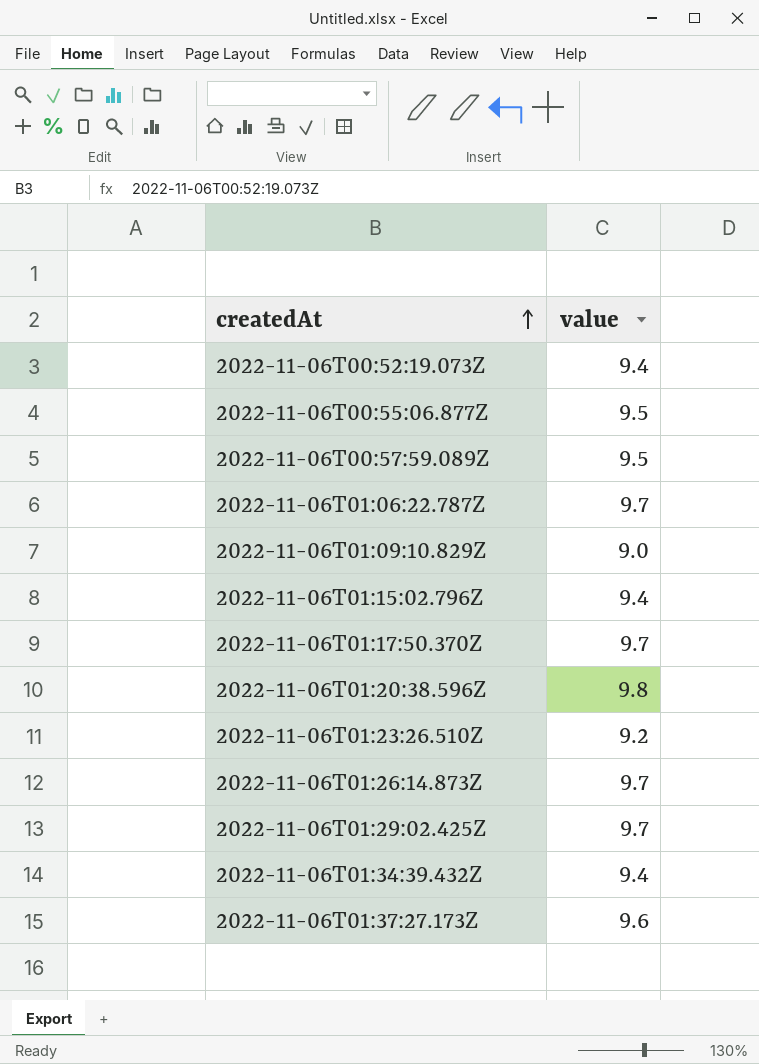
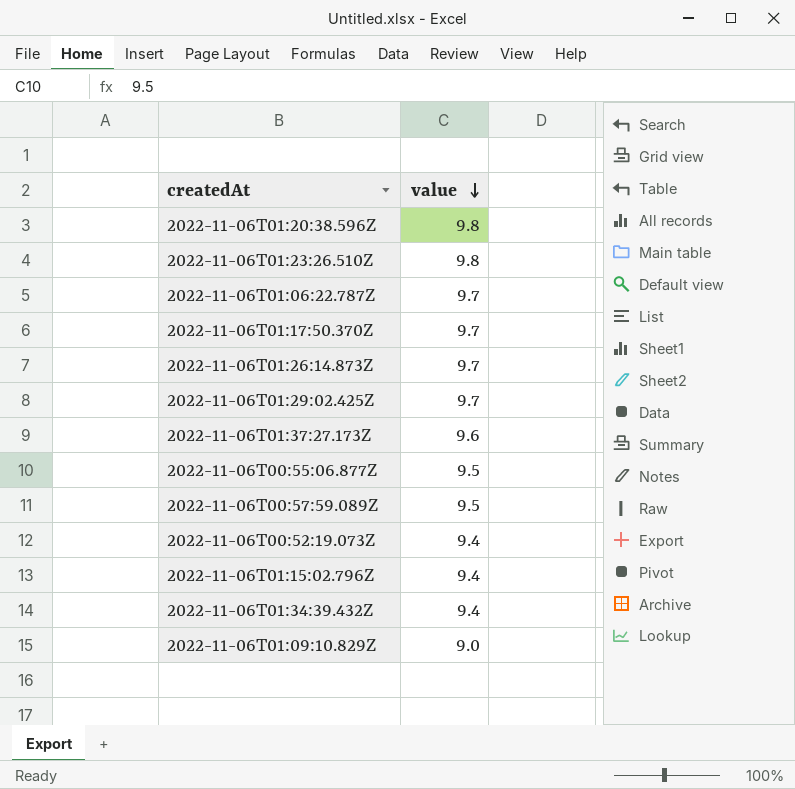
row order: createdAt ascending -> value descending
2022-11-06T01:23:26.510Z | value: 9.2 -> 9.8

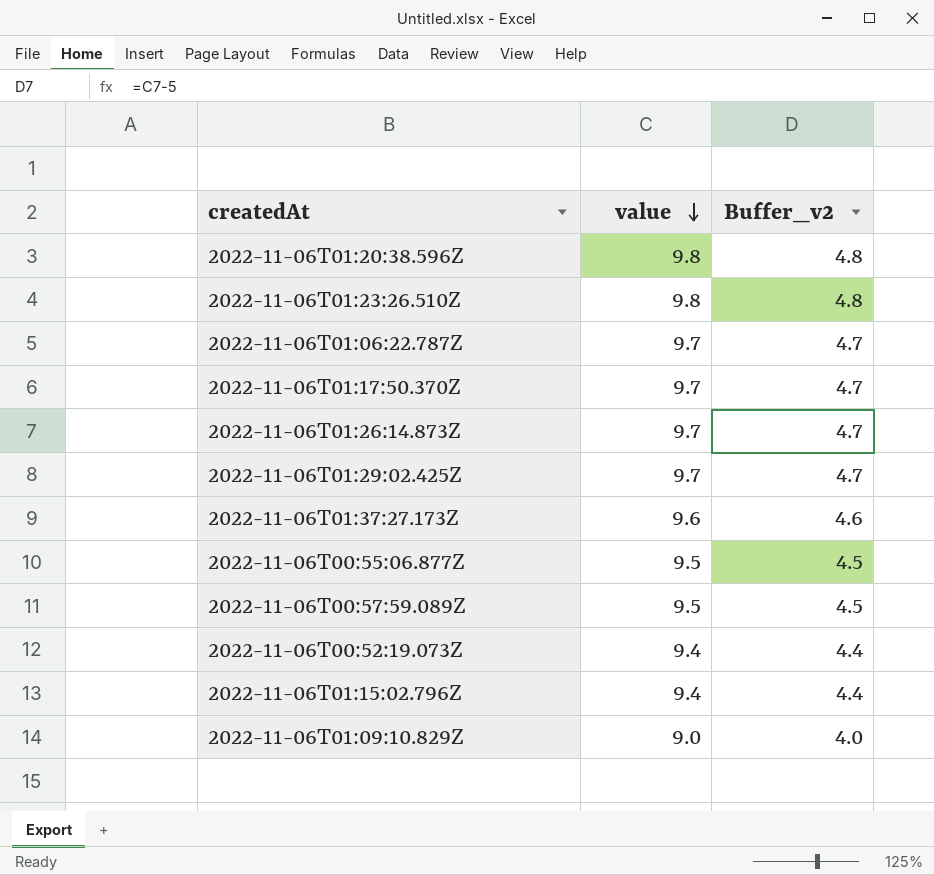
column Buffer_v2 | formula: none -> [value] - 5
row 2022-11-06T01:34:39.432Z: 9.4 -> none

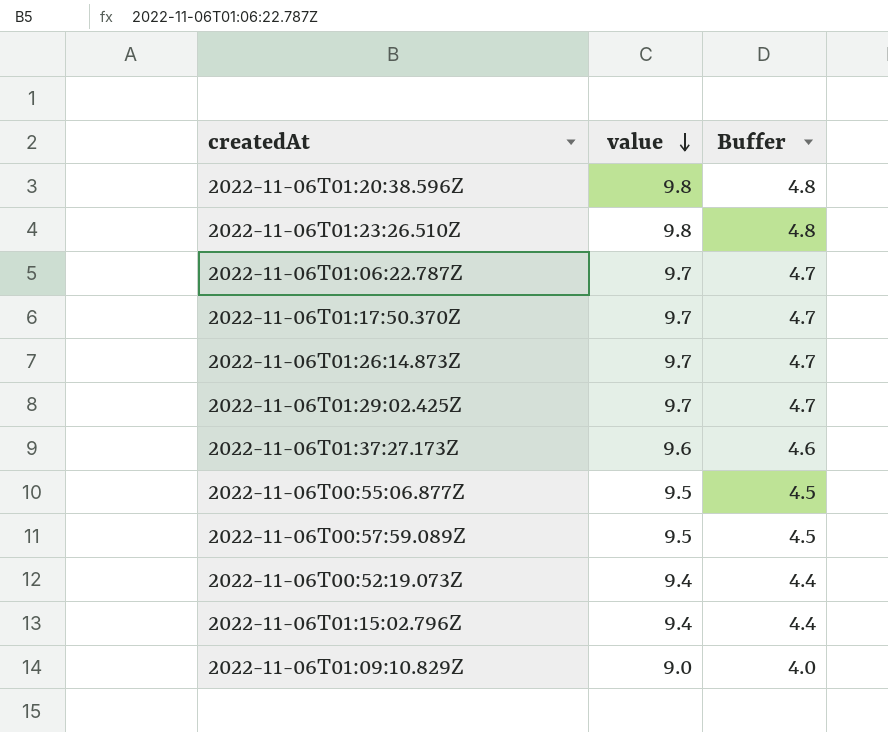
column name: Buffer_v2 -> Buffer

